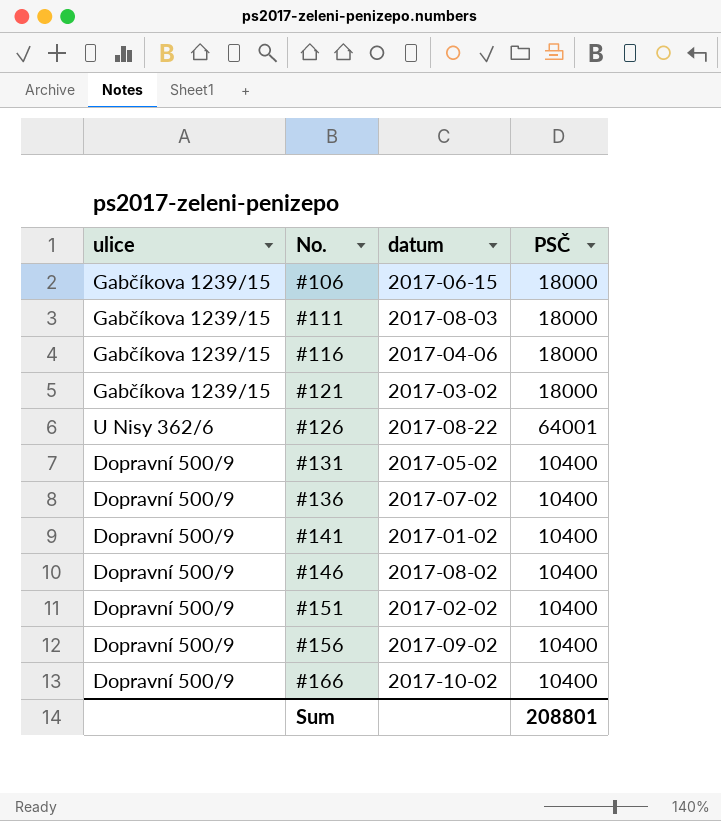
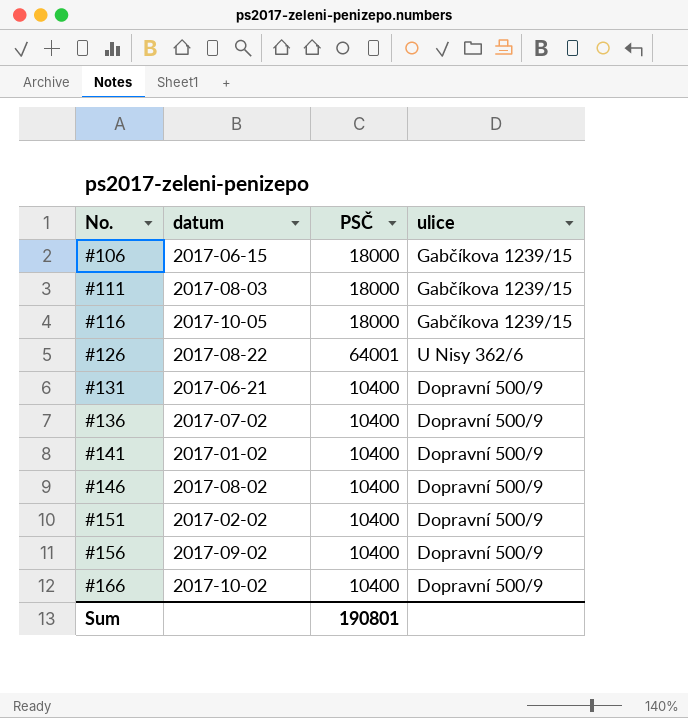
column ulice | position: 1 -> 4
row #121: Gabčíkova 1239/15 | 2017-03-02 | 18000 -> none
#116 | datum: 2017-04-06 -> 2017-10-05
#131 | datum: 2017-05-02 -> 2017-06-21
Sum | PSČ: 208801 -> 190801

